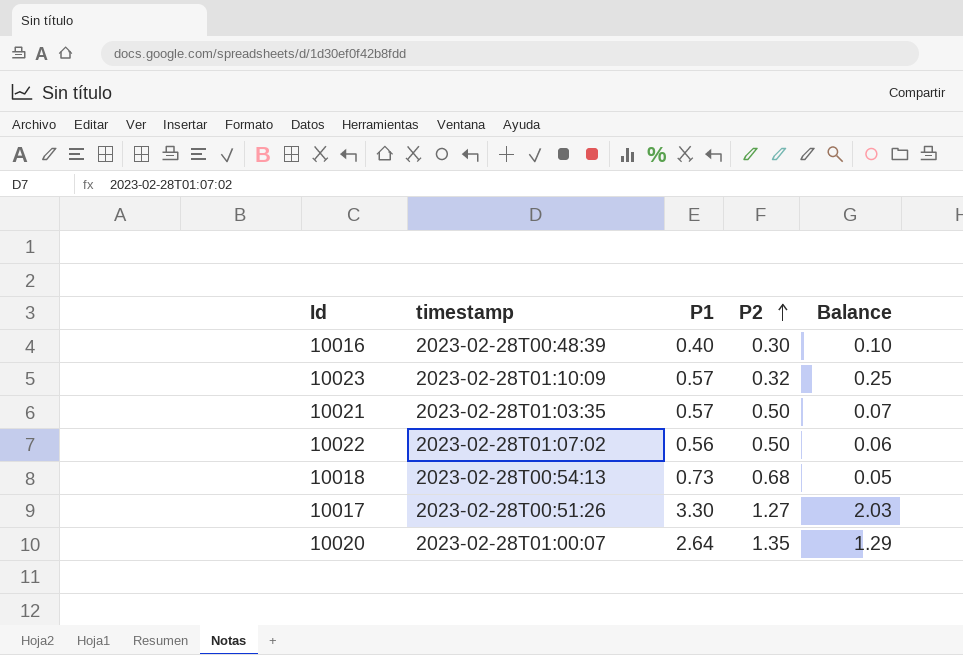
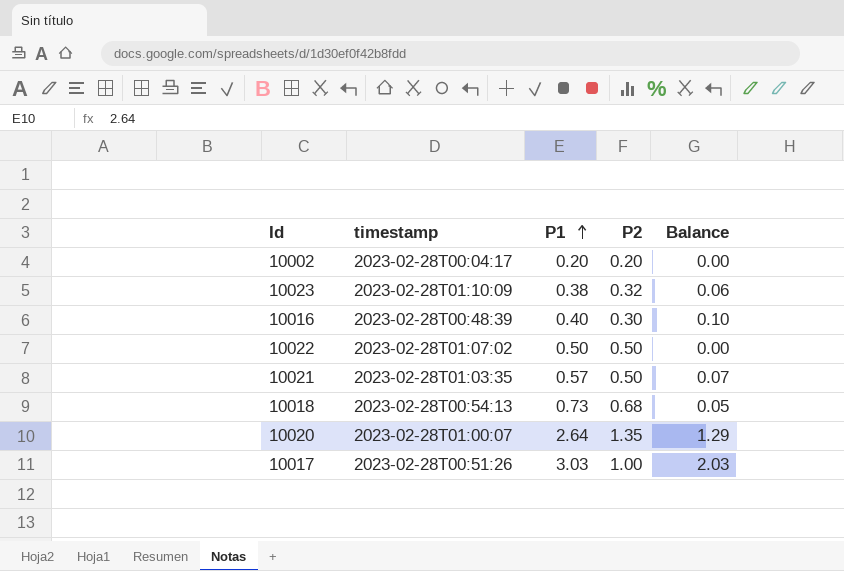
row order: P2 ascending -> P1 ascending
row 10002: none -> 2023-02-28T00:04:17 | 0.20 | 0.20 | 0.00
10023 | P1: 0.57 -> 0.38
10023 | Balance: 0.25 -> 0.06
10022 | P1: 0.56 -> 0.50
10022 | Balance: 0.06 -> 0.00
10017 | P1: 3.30 -> 3.03
10017 | P2: 1.27 -> 1.00

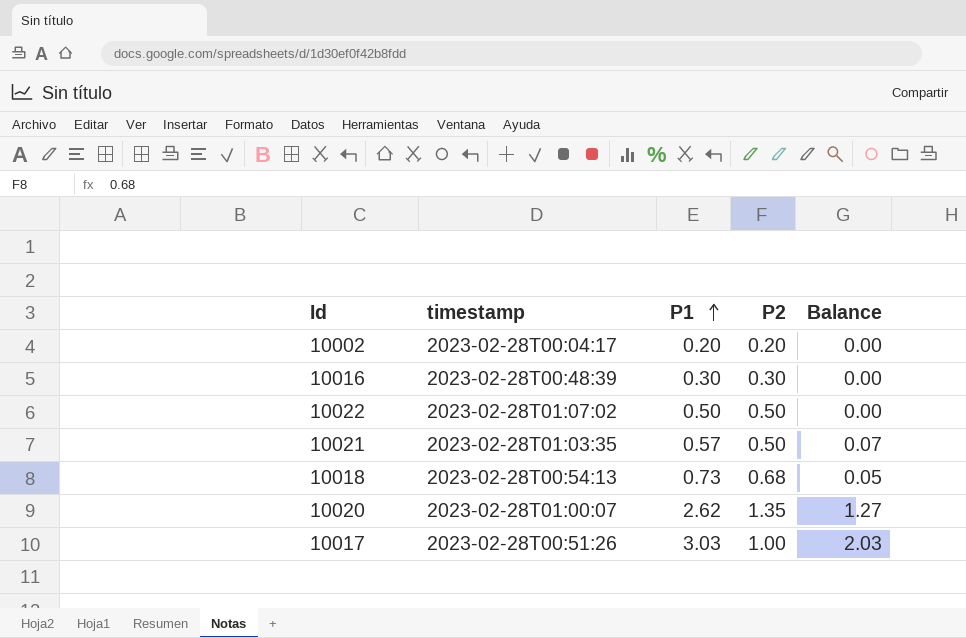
row 10023: 2023-02-28T01:10:09 | 0.38 | 0.32 | 0.06 -> none
10016 | P1: 0.40 -> 0.30
10016 | Balance: 0.10 -> 0.00
10020 | P1: 2.64 -> 2.62
10020 | Balance: 1.29 -> 1.27

